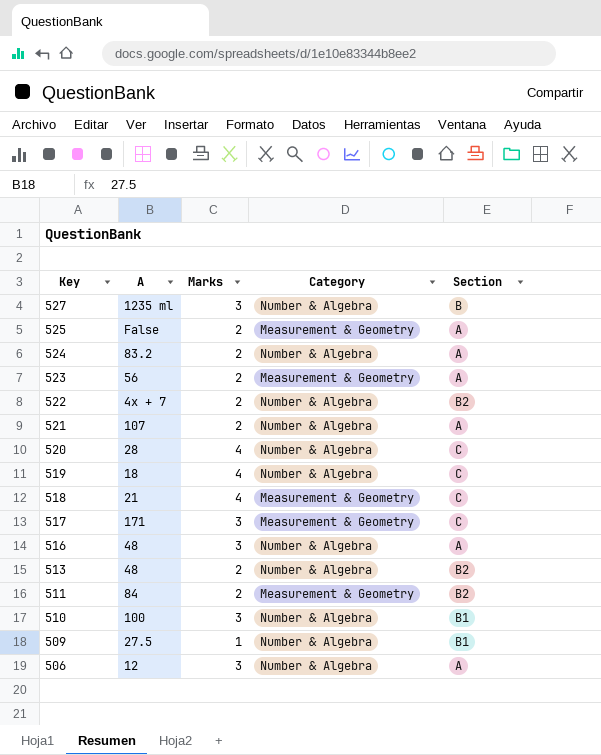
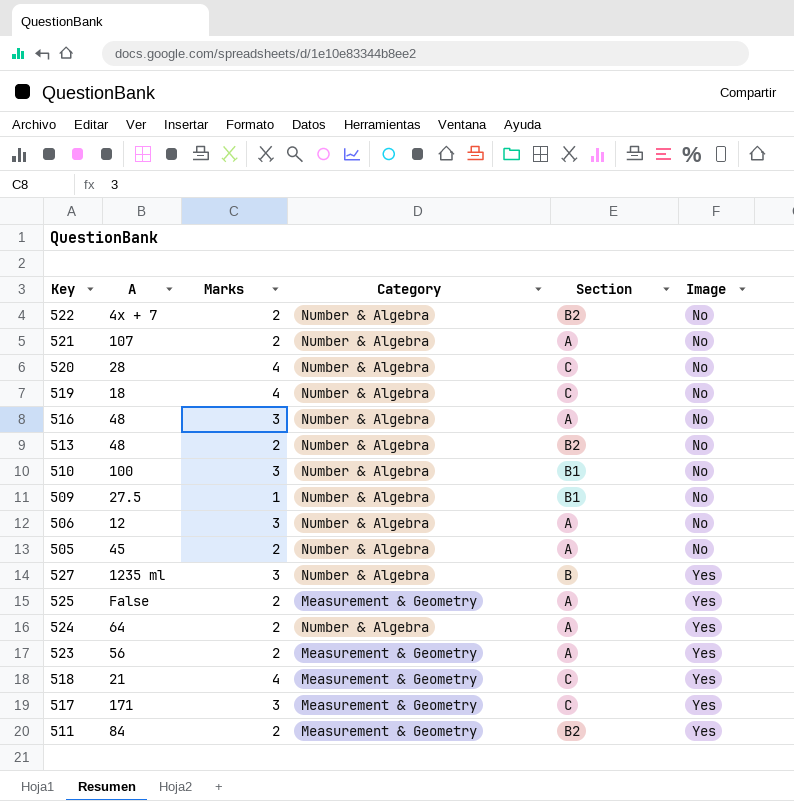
row order: Key descending -> Image ascending
column Image | position: none -> 6
row 505: none -> 45 | 2 | Number & Algebra | A | No
524 | A: 83.2 -> 64

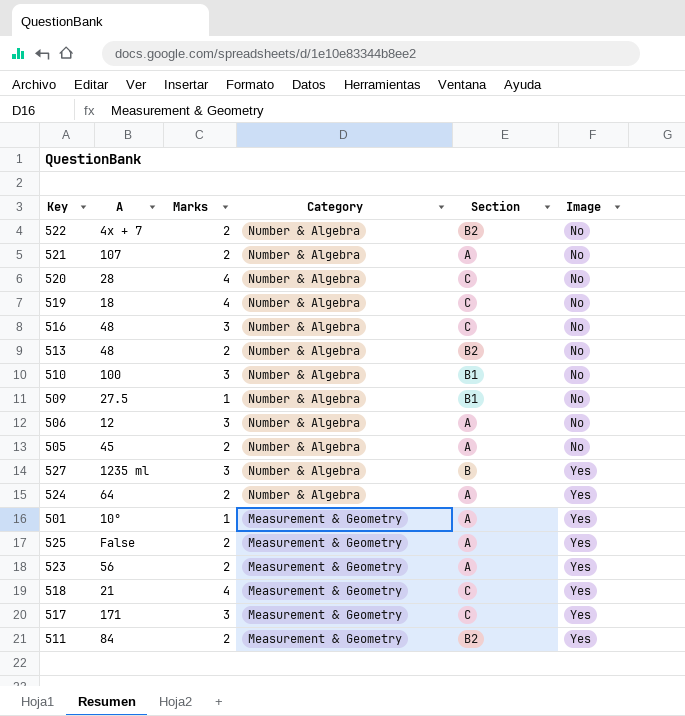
row order: Image ascending -> Category descending
516 | Section: A -> C
row 501: none -> 10° | 1 | Measurement & Geometry | A | Yes

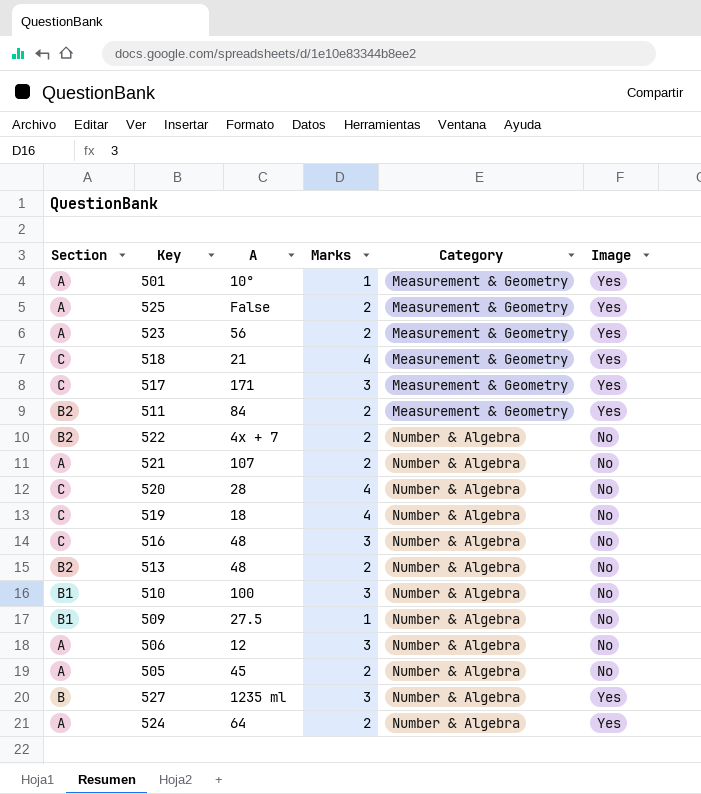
row order: Category descending -> Category ascending
column Section | position: 5 -> 1

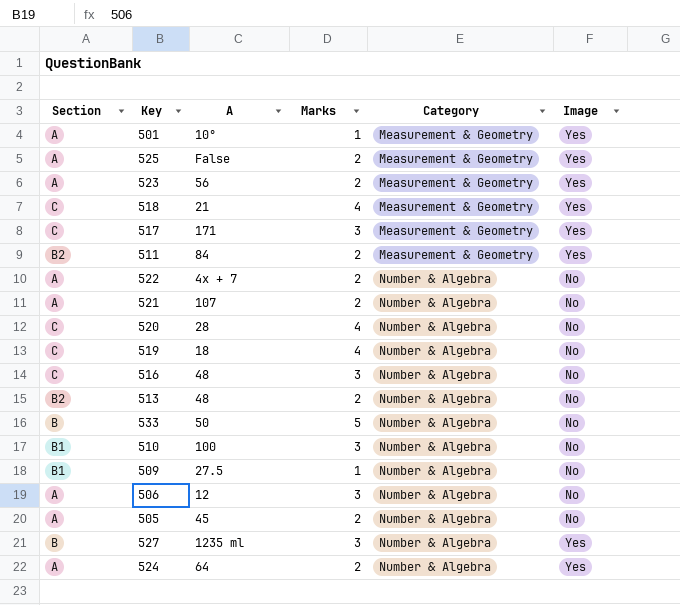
522 | Section: B2 -> A
row 533: none -> B | 50 | 5 | Number & Algebra | No

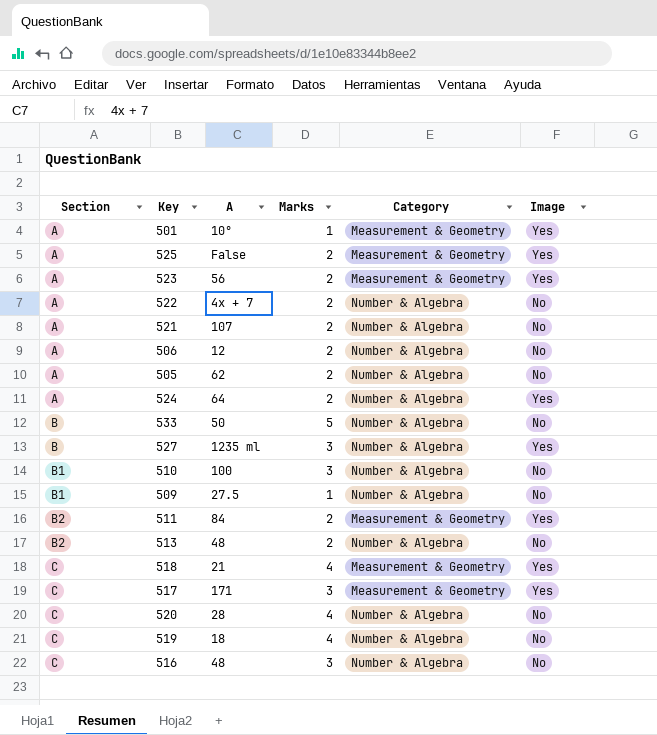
row order: Category ascending -> Section ascending
506 | Marks: 3 -> 2
505 | A: 45 -> 62

